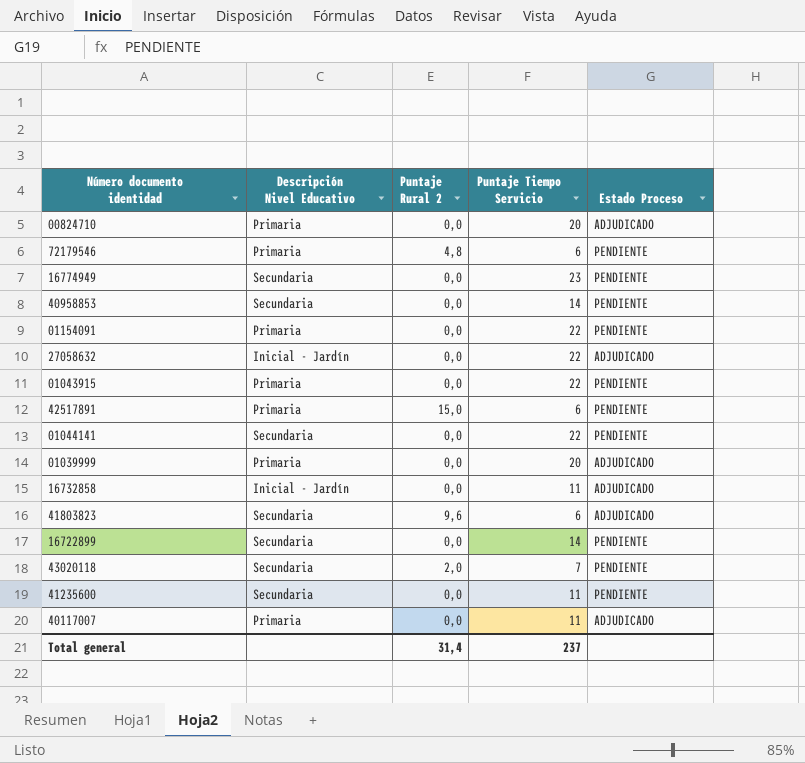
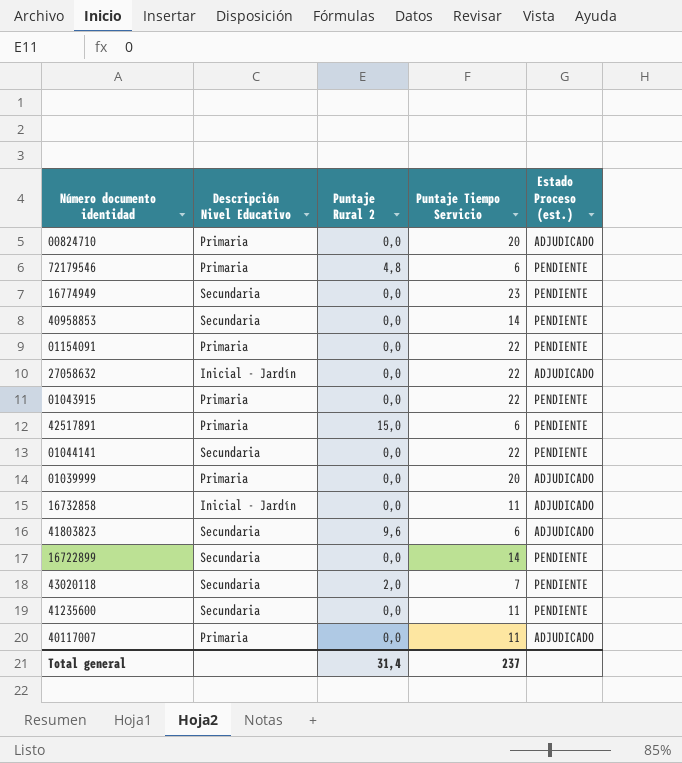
column name: Estado Proceso -> Estado Proceso (est.)

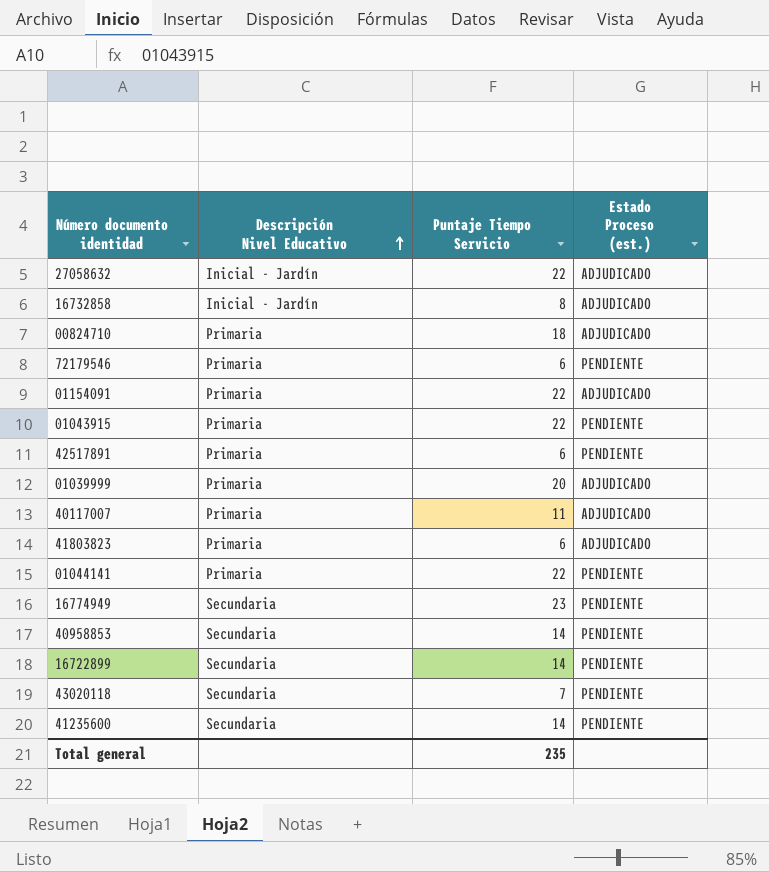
row order: none -> Descripción Nivel Educativo ascending
column Puntaje Rural 2 | position: 3 -> none
16732858 | Puntaje Tiempo Servicio: 11 -> 8
00824710 | Puntaje Tiempo Servicio: 20 -> 18
01154091 | Estado Proceso (est.): PENDIENTE -> ADJUDICADO
41803823 | Descripción Nivel Educativo: Secundaria -> Primaria
01044141 | Descripción Nivel Educativo: Secundaria -> Primaria
41235600 | Puntaje Tiempo Servicio: 11 -> 14
Total general | Puntaje Tiempo Servicio: 237 -> 235

